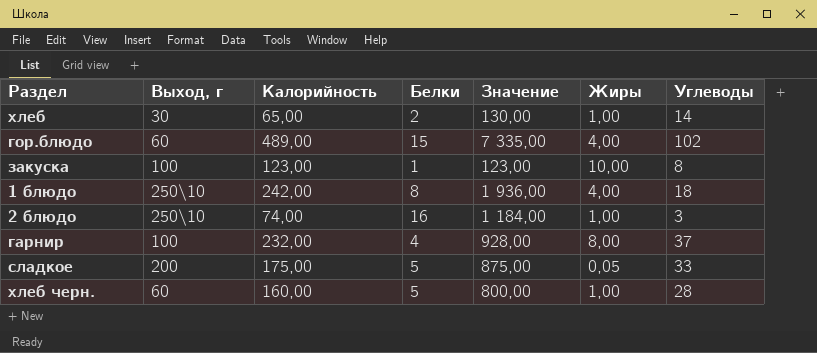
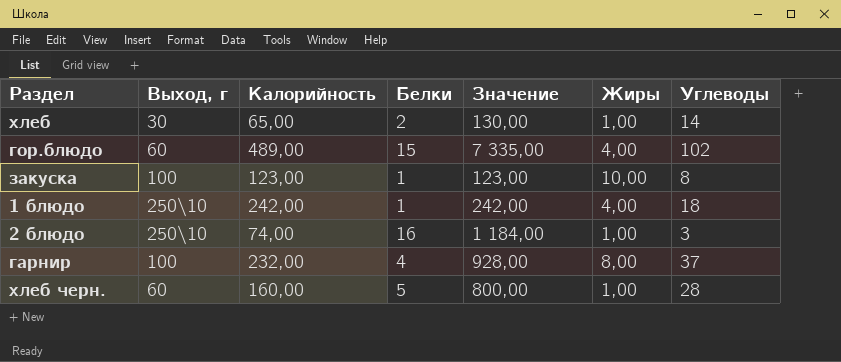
row сладкое: 200 | 175,00 | 5 | 875,00 | 0,05 | 33 -> none
1 блюдо | Белки: 8 -> 1
1 блюдо | Значение: 1 936,00 -> 242,00

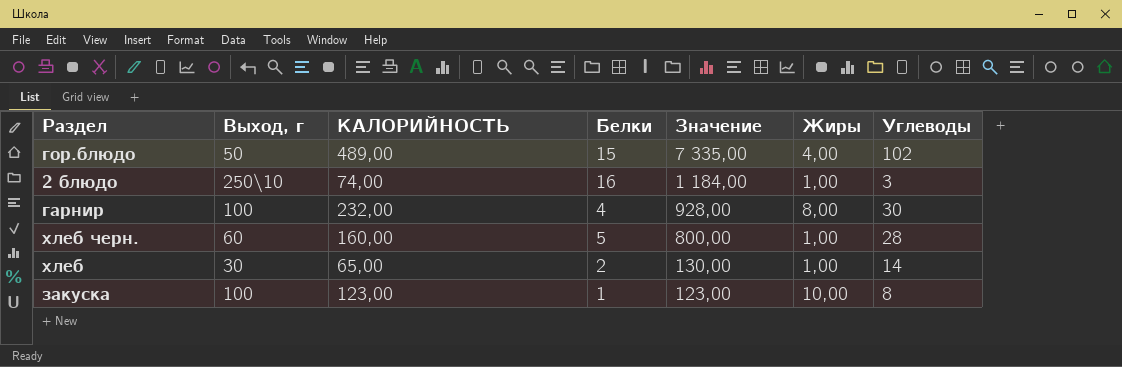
row order: none -> Значение descending
column name: Калорийность -> КАЛОРИЙНОСТЬ
row 1 блюдо: 250\10 | 242,00 | 1 | 242,00 | 4,00 | 18 -> none
гор.блюдо | Выход, г: 60 -> 50
гарнир | Углеводы: 37 -> 30

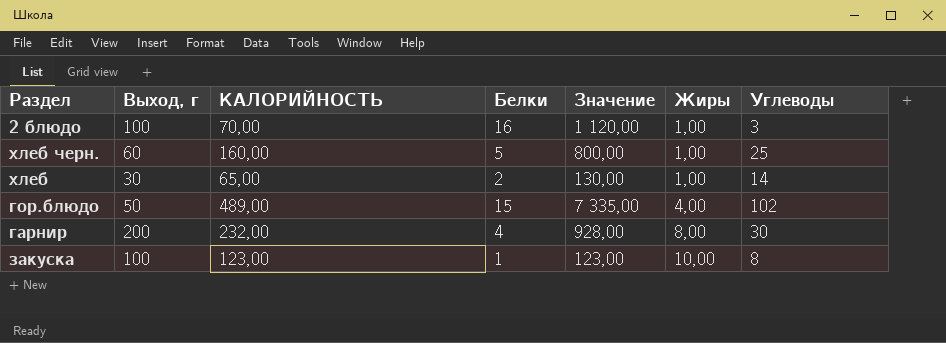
row order: Значение descending -> Жиры ascending
2 блюдо | Выход, г: 250\10 -> 100
2 блюдо | КАЛОРИЙНОСТЬ: 74,00 -> 70,00
2 блюдо | Значение: 1 184,00 -> 1 120,00
хлеб черн. | Углеводы: 28 -> 25
гарнир | Выход, г: 100 -> 200

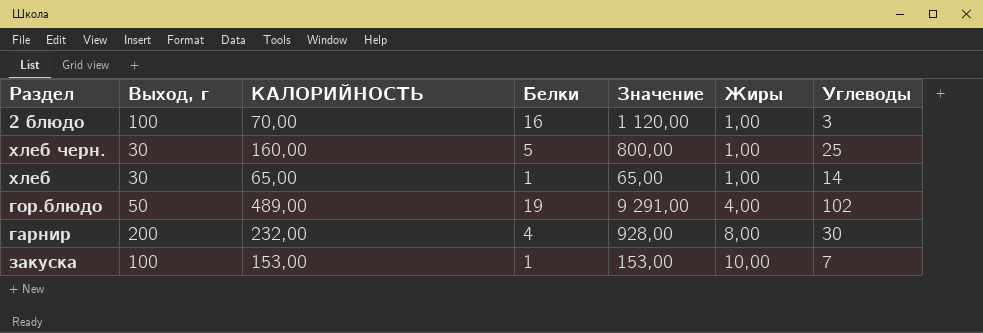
хлеб черн. | Выход, г: 60 -> 30
хлеб | Белки: 2 -> 1
хлеб | Значение: 130,00 -> 65,00
гор.блюдо | Белки: 15 -> 19
гор.блюдо | Значение: 7 335,00 -> 9 291,00
закуска | КАЛОРИЙНОСТЬ: 123,00 -> 153,00
закуска | Значение: 123,00 -> 153,00
закуска | Углеводы: 8 -> 7

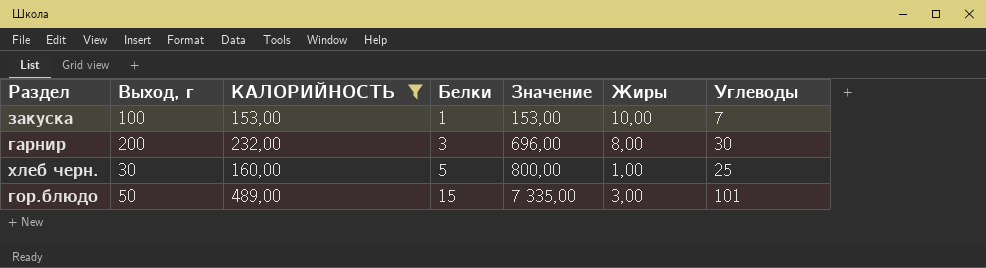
filter: none -> КАЛОРИЙНОСТЬ >= 153,00
row order: Жиры ascending -> Белки ascending
гарнир | Белки: 4 -> 3
гарнир | Значение: 928,00 -> 696,00
гор.блюдо | Белки: 19 -> 15
гор.блюдо | Значение: 9 291,00 -> 7 335,00
гор.блюдо | Жиры: 4,00 -> 3,00
гор.блюдо | Углеводы: 102 -> 101

